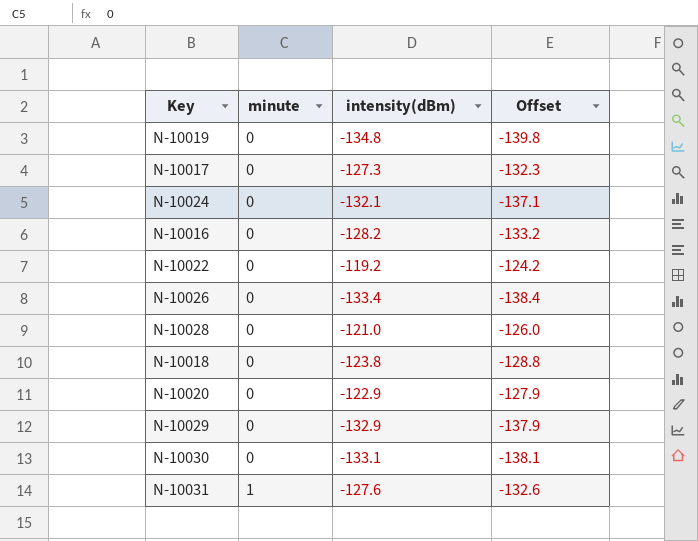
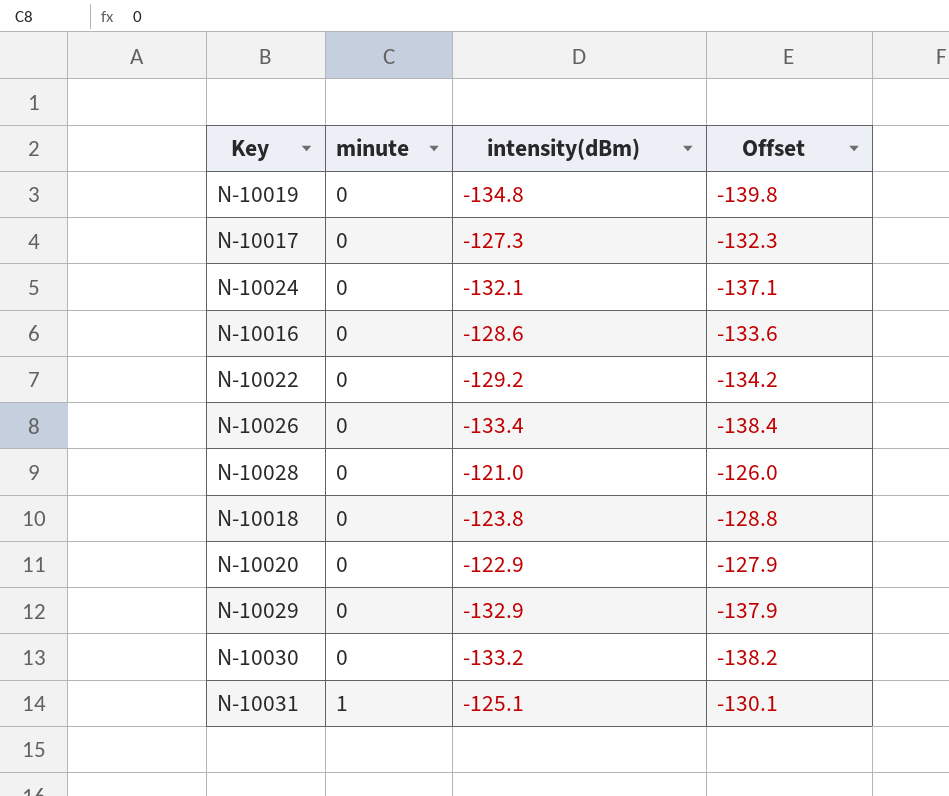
N-10016 | intensity(dBm): -128.2 -> -128.6
N-10016 | Offset: -133.2 -> -133.6
N-10022 | intensity(dBm): -119.2 -> -129.2
N-10022 | Offset: -124.2 -> -134.2
N-10030 | intensity(dBm): -133.1 -> -133.2
N-10030 | Offset: -138.1 -> -138.2
N-10031 | intensity(dBm): -127.6 -> -125.1
N-10031 | Offset: -132.6 -> -130.1

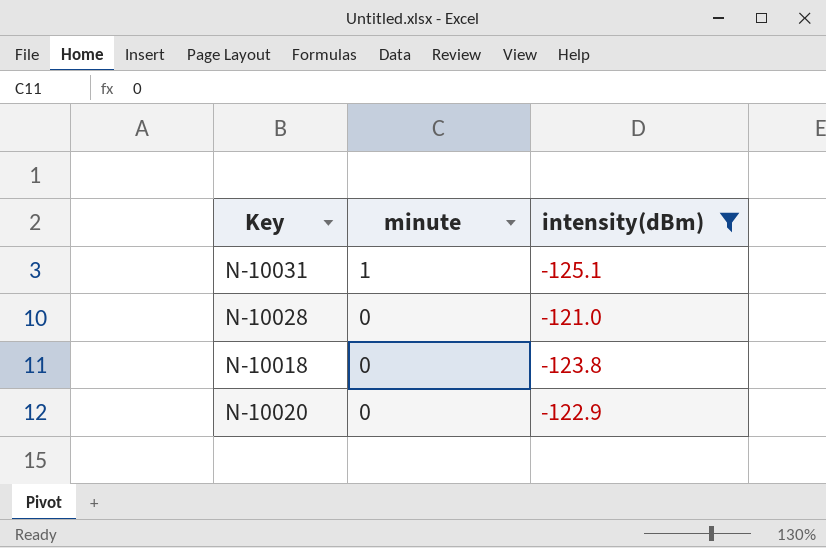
filter: none -> intensity(dBm) >= -125.1
row order: minute ascending -> minute descending
column Offset | formula: [intensity(dBm)] - 5 -> none

